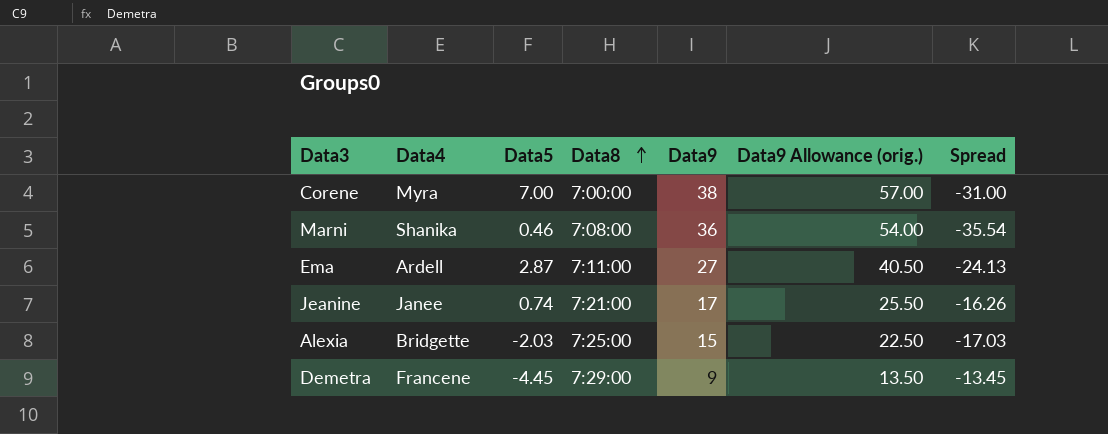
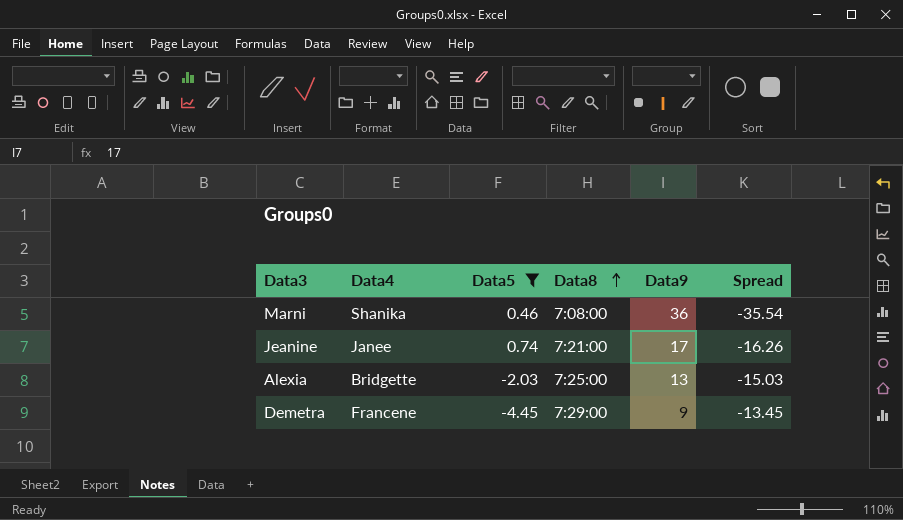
filter: none -> Data5 <= 0.74
column Data9 Allowance (orig.) | formula: [Data9] * 1.5 -> none
Alexia | Data9: 15 -> 13
Alexia | Spread: -17.03 -> -15.03

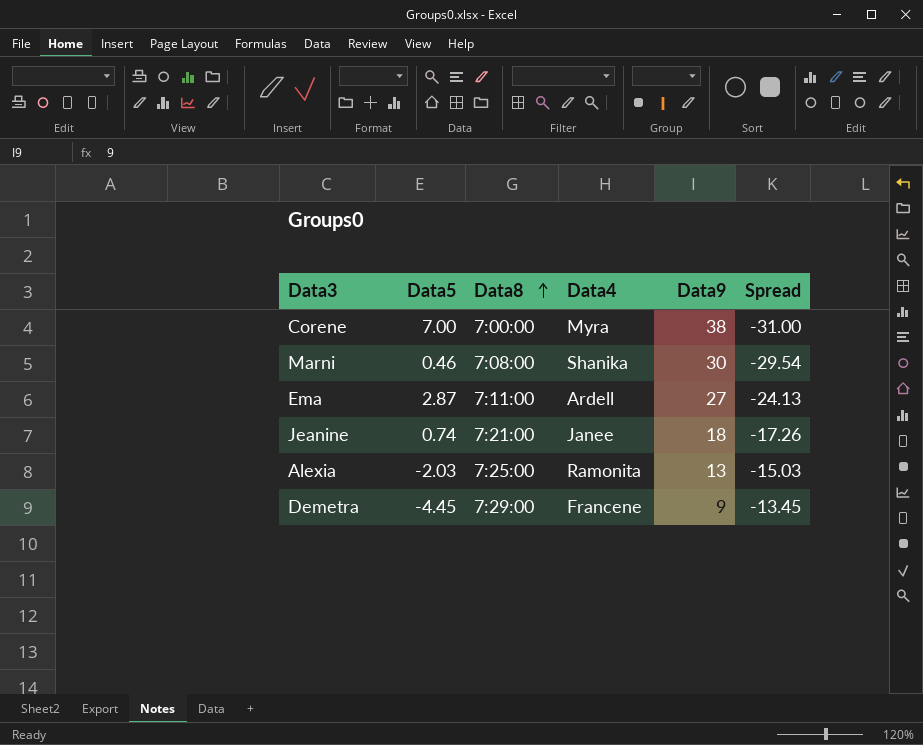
filter: Data5 <= 0.74 -> none
column Data4 | position: 2 -> 4
Marni | Data9: 36 -> 30
Marni | Spread: -35.54 -> -29.54
Jeanine | Data9: 17 -> 18
Jeanine | Spread: -16.26 -> -17.26
Alexia | Data4: Bridgette -> Ramonita

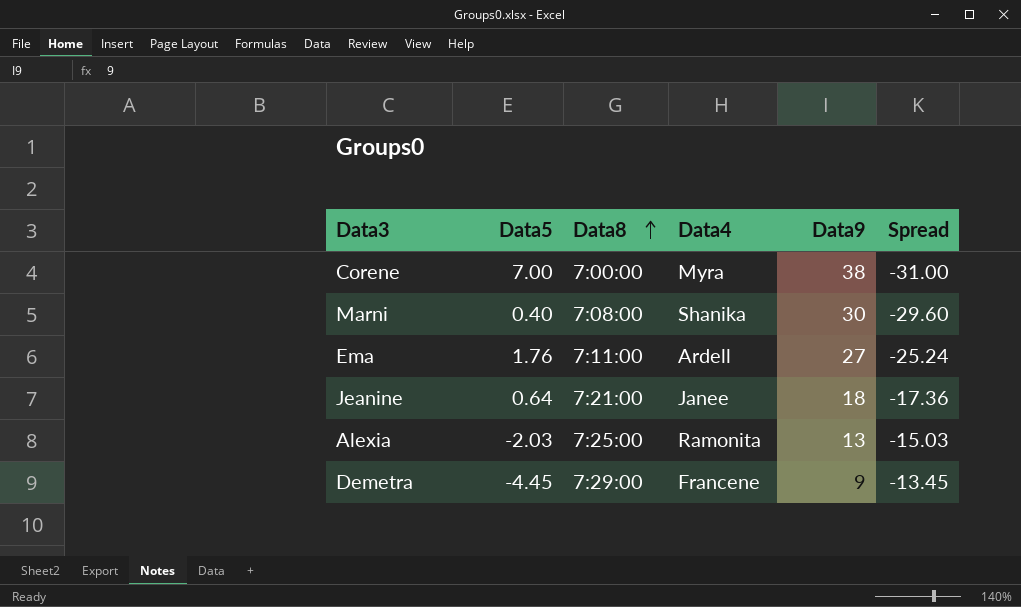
Marni | Data5: 0.46 -> 0.40
Marni | Spread: -29.54 -> -29.60
Ema | Data5: 2.87 -> 1.76
Ema | Spread: -24.13 -> -25.24
Jeanine | Data5: 0.74 -> 0.64
Jeanine | Spread: -17.26 -> -17.36

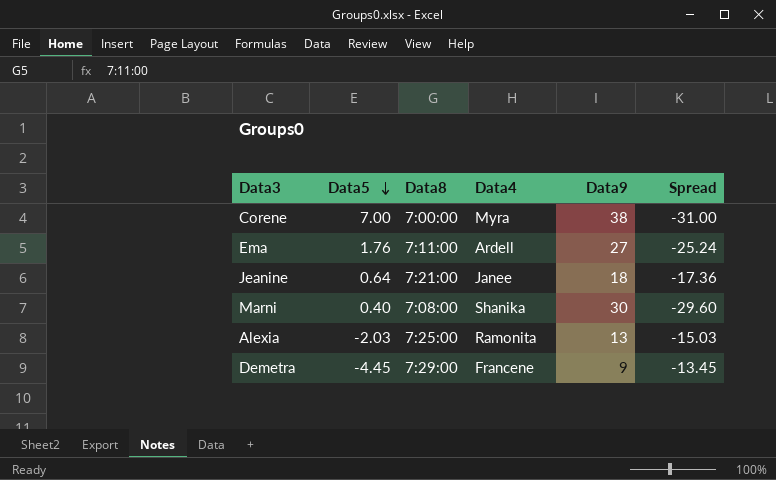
row order: Data8 ascending -> Data5 descending

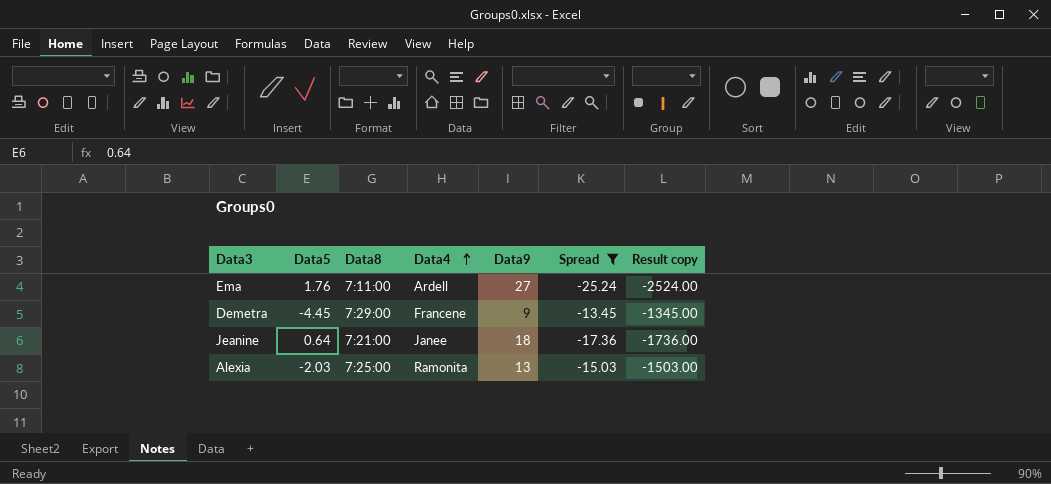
filter: none -> Spread >= -25.24
row order: Data5 descending -> Data4 ascending
column Result copy | formula: none -> [Spread] * 100

